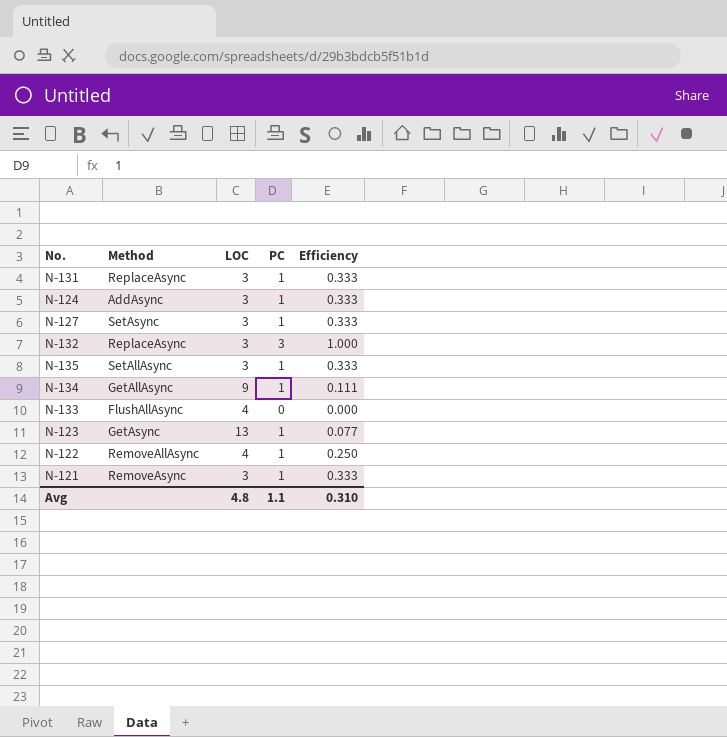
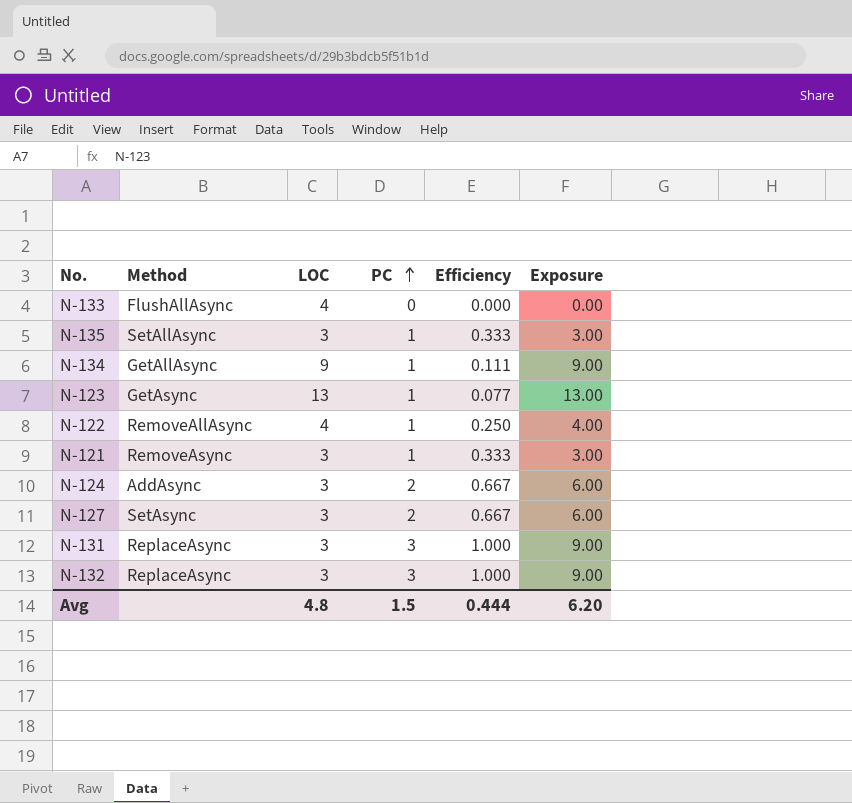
row order: none -> PC ascending
column Exposure | formula: none -> [LOC] * [PC]
N-124 | PC: 1 -> 2
N-124 | Efficiency: 0.333 -> 0.667
N-127 | PC: 1 -> 2
N-127 | Efficiency: 0.333 -> 0.667
N-131 | PC: 1 -> 3
N-131 | Efficiency: 0.333 -> 1.000
Avg | PC: 1.1 -> 1.5
Avg | Efficiency: 0.310 -> 0.444

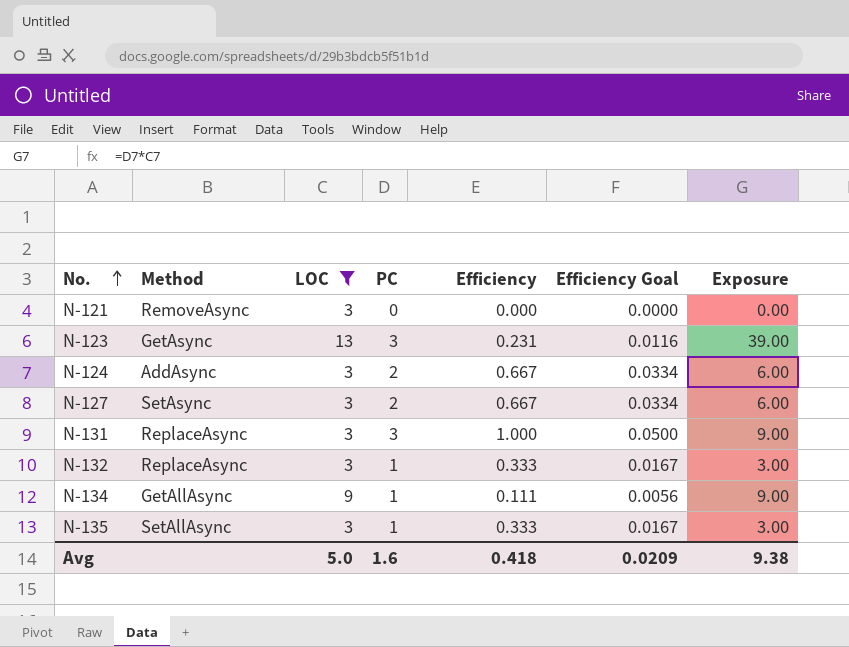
filter: none -> LOC != 4
row order: PC ascending -> No. ascending
column Efficiency Goal | formula: none -> [Efficiency] * 0.05
N-121 | PC: 1 -> 0
N-121 | Efficiency: 0.333 -> 0.000
N-121 | Exposure: 3.00 -> 0.00
N-123 | PC: 1 -> 3
N-123 | Efficiency: 0.077 -> 0.231
N-123 | Exposure: 13.00 -> 39.00
N-132 | PC: 3 -> 1
N-132 | Efficiency: 1.000 -> 0.333
N-132 | Exposure: 9.00 -> 3.00
Avg | LOC: 4.8 -> 5.0
Avg | PC: 1.5 -> 1.6
Avg | Efficiency: 0.444 -> 0.418
Avg | Exposure: 6.20 -> 9.38

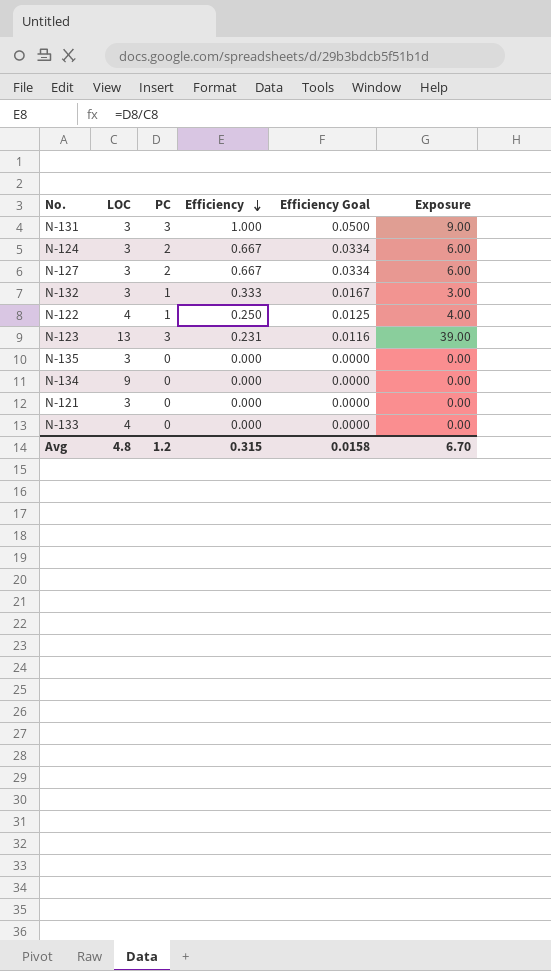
filter: LOC != 4 -> none
row order: No. ascending -> Efficiency descending
column Method | position: 2 -> none
N-135 | PC: 1 -> 0
N-135 | Efficiency: 0.333 -> 0.000
N-135 | Efficiency Goal: 0.0167 -> 0.0000
N-135 | Exposure: 3.00 -> 0.00
N-134 | PC: 1 -> 0
N-134 | Efficiency: 0.111 -> 0.000
N-134 | Efficiency Goal: 0.0056 -> 0.0000
N-134 | Exposure: 9.00 -> 0.00
Avg | LOC: 5.0 -> 4.8
Avg | PC: 1.6 -> 1.2
Avg | Efficiency: 0.418 -> 0.315
Avg | Efficiency Goal: 0.0209 -> 0.0158
Avg | Exposure: 9.38 -> 6.70

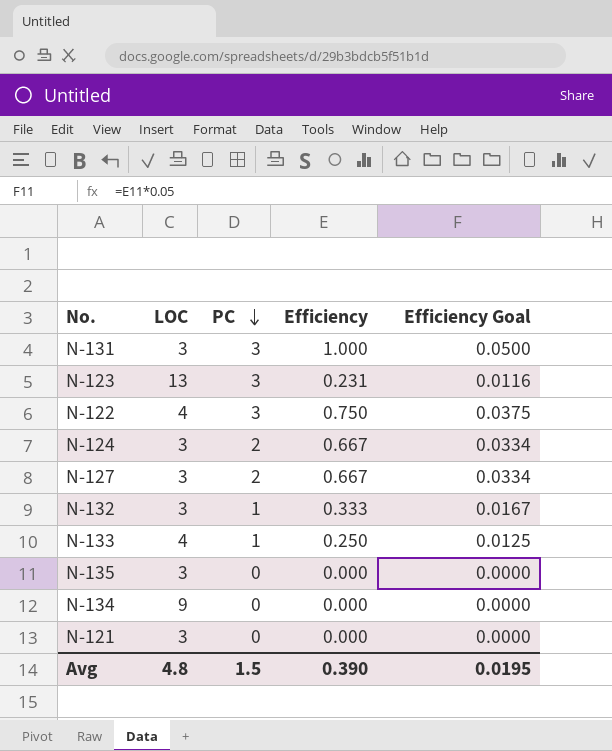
row order: Efficiency descending -> PC descending
column Exposure | formula: [LOC] * [PC] -> none
N-122 | PC: 1 -> 3
N-122 | Efficiency: 0.250 -> 0.750
N-122 | Efficiency Goal: 0.0125 -> 0.0375
N-133 | PC: 0 -> 1
N-133 | Efficiency: 0.000 -> 0.250
N-133 | Efficiency Goal: 0.0000 -> 0.0125
Avg | PC: 1.2 -> 1.5
Avg | Efficiency: 0.315 -> 0.390
Avg | Efficiency Goal: 0.0158 -> 0.0195

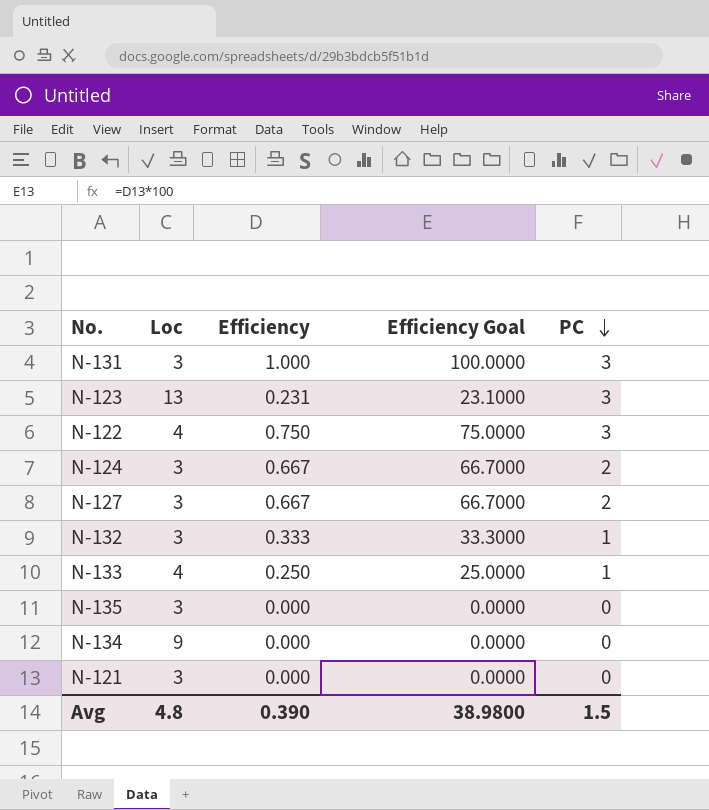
column name: LOC -> Loc
column Efficiency Goal | formula: [Efficiency] * 0.05 -> [Efficiency] * 100
column PC | position: 3 -> 5
Avg | Efficiency Goal: 0.0195 -> 38.9800

